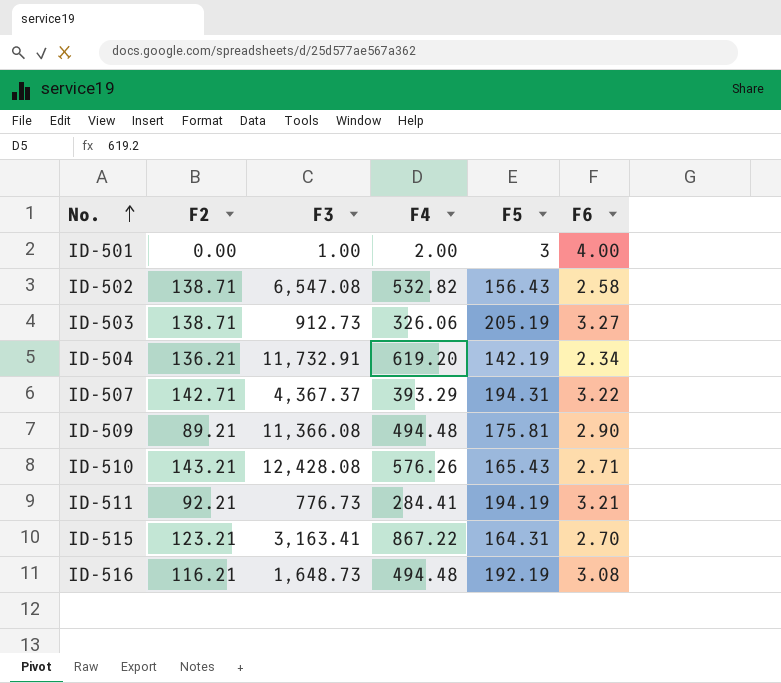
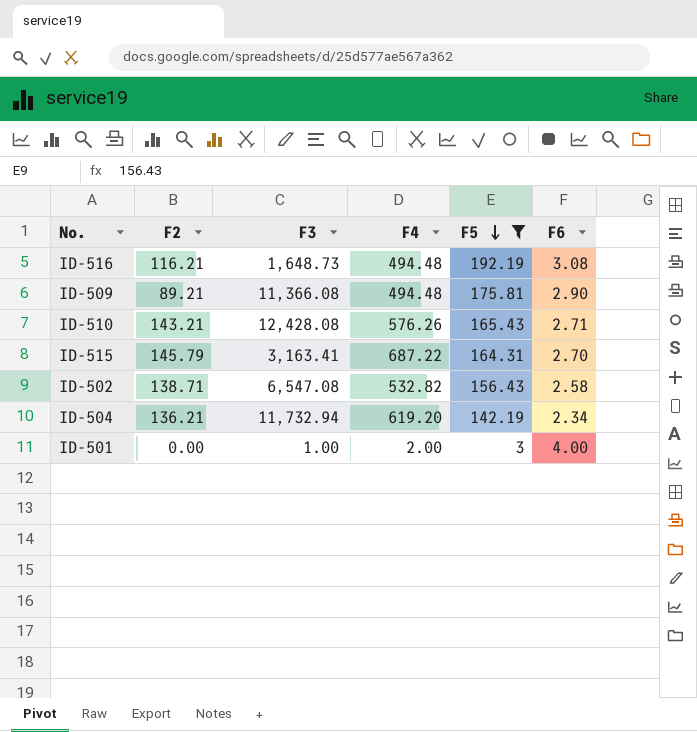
filter: none -> F5 <= 192.19
row order: No. ascending -> F5 descending
ID-515 | F2: 123.21 -> 145.79
ID-515 | F4: 867.22 -> 687.22
ID-504 | F3: 11,732.91 -> 11,732.94

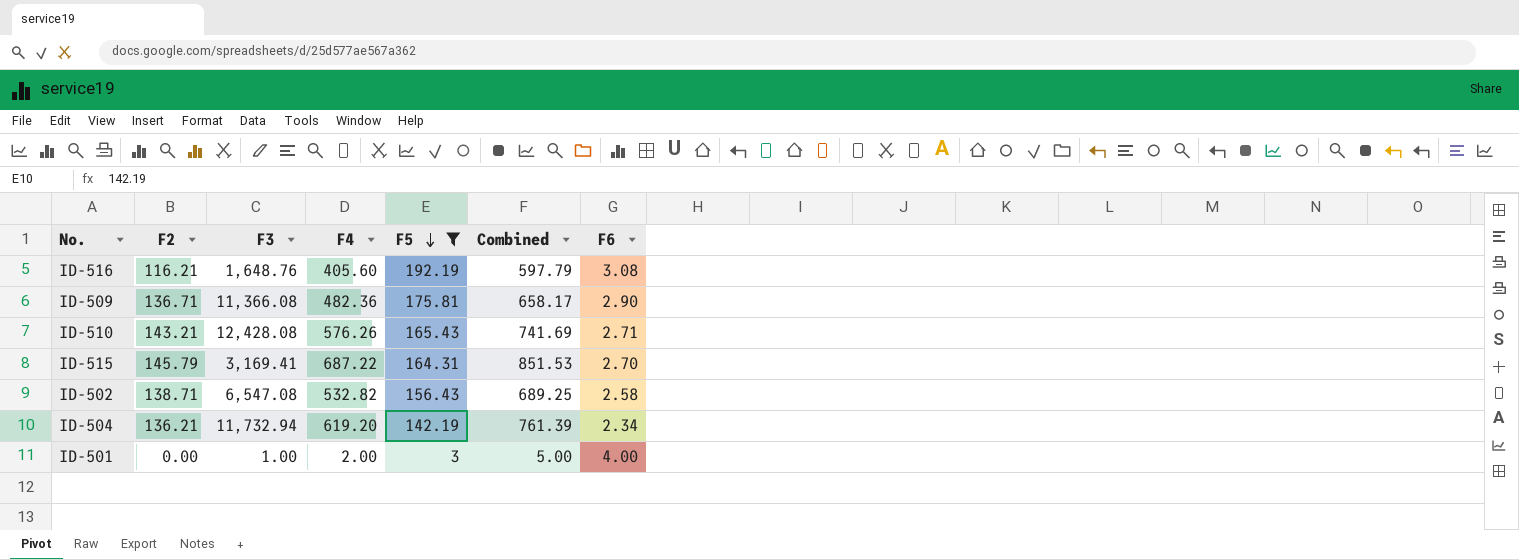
column Combined | formula: none -> [F4] + [F5]
ID-516 | F3: 1,648.73 -> 1,648.76
ID-516 | F4: 494.48 -> 405.60
ID-509 | F2: 89.21 -> 136.71
ID-509 | F4: 494.48 -> 482.36
ID-515 | F3: 3,163.41 -> 3,169.41

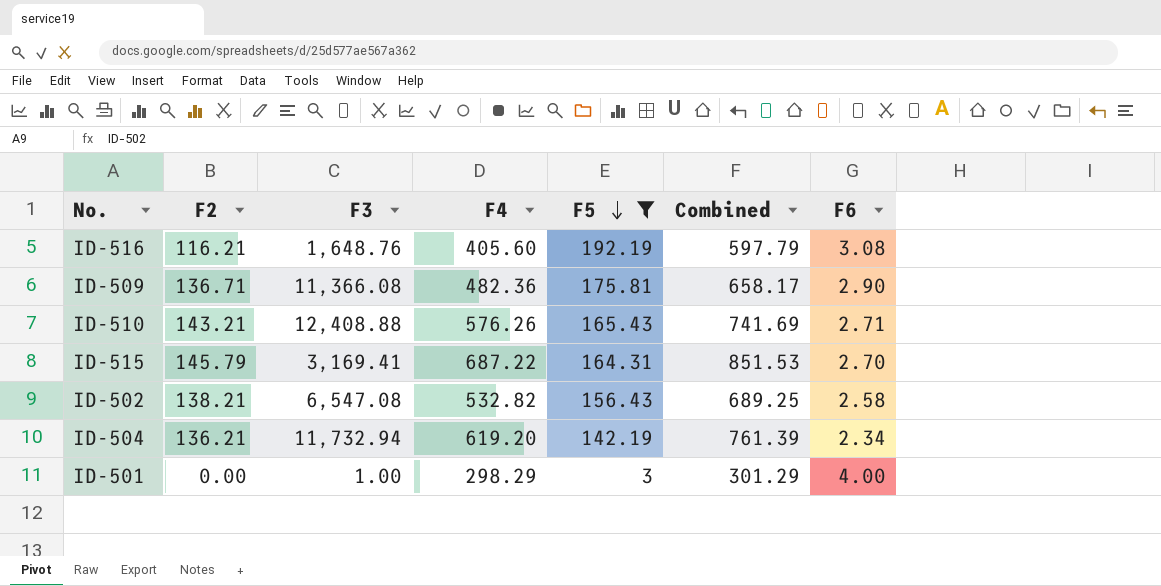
ID-510 | F3: 12,428.08 -> 12,408.88
ID-502 | F2: 138.71 -> 138.21
ID-501 | F4: 2.00 -> 298.29
ID-501 | Combined: 5.00 -> 301.29

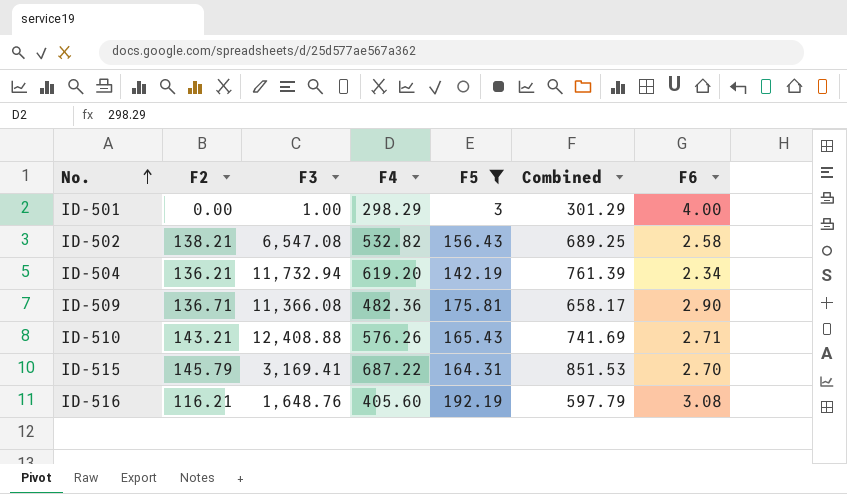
row order: F5 descending -> No. ascending

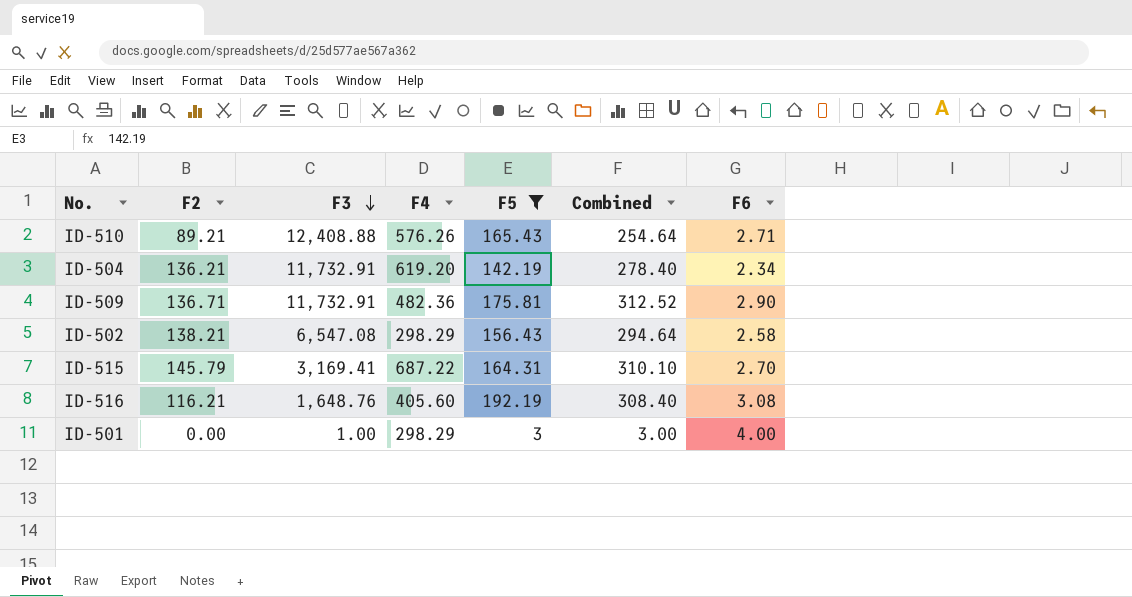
row order: No. ascending -> F3 descending
column Combined | formula: [F4] + [F5] -> [F2] + [F5]
ID-510 | F2: 143.21 -> 89.21
ID-504 | F3: 11,732.94 -> 11,732.91
ID-509 | F3: 11,366.08 -> 11,732.91
ID-502 | F4: 532.82 -> 298.29

